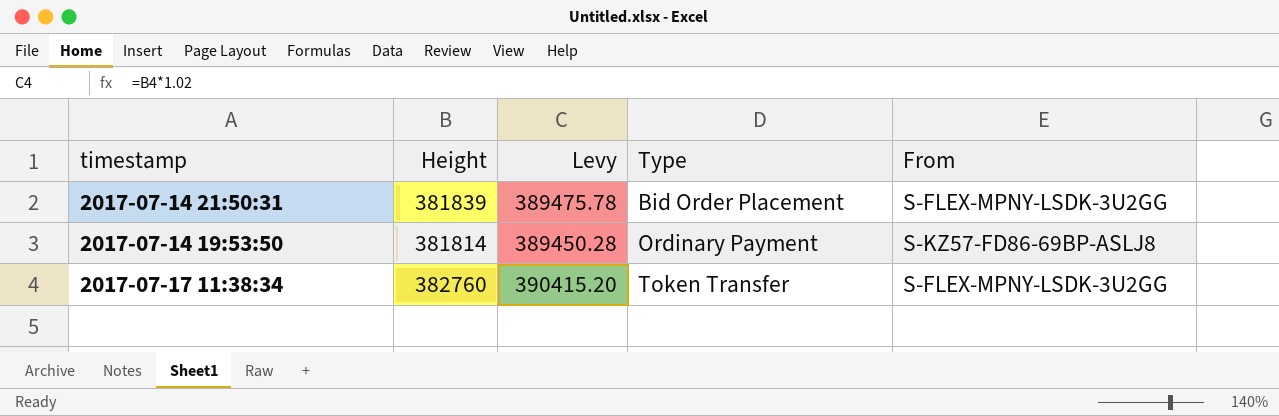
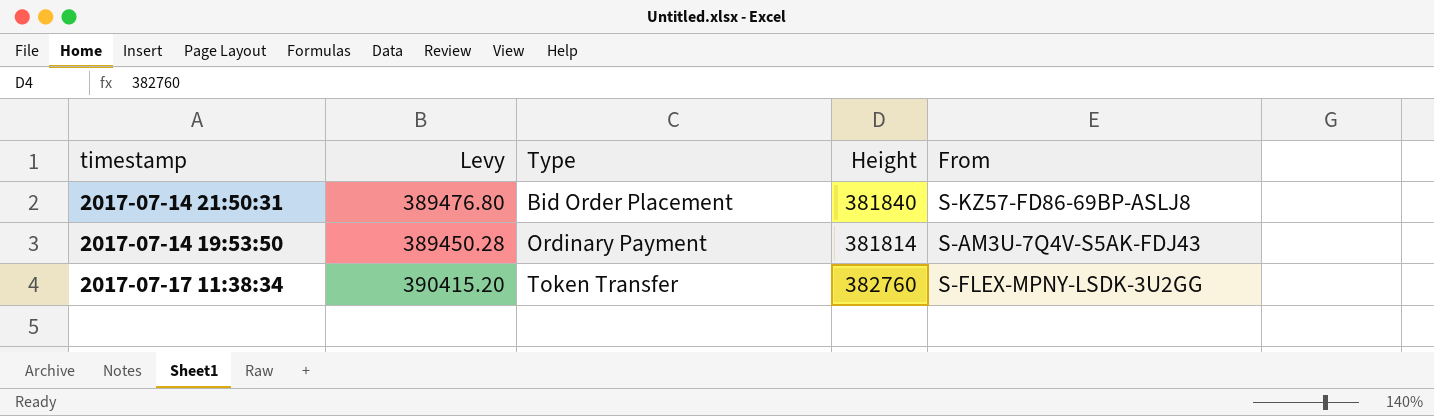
column Height | position: 2 -> 4
2017-07-14 21:50:31 | Levy: 389475.78 -> 389476.80
2017-07-14 21:50:31 | Height: 381839 -> 381840
2017-07-14 21:50:31 | From: S-FLEX-MPNY-LSDK-3U2GG -> S-KZ57-FD86-69BP-ASLJ8
2017-07-14 19:53:50 | From: S-KZ57-FD86-69BP-ASLJ8 -> S-AM3U-7Q4V-S5AK-FDJ43

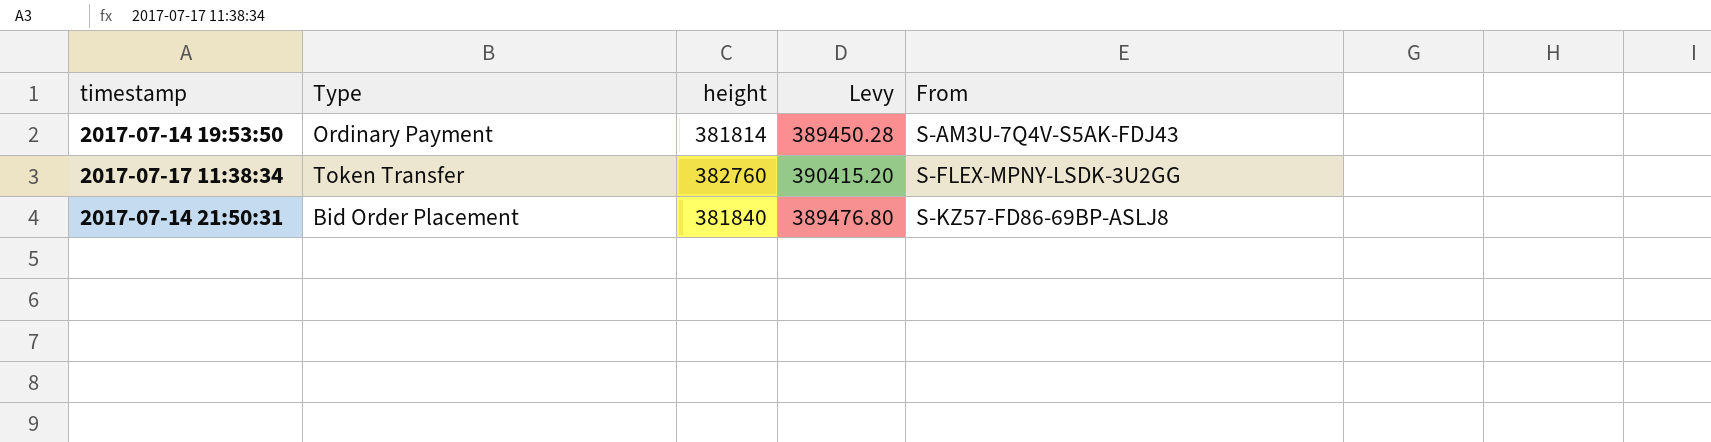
row order: Type ascending -> From ascending
column name: Height -> height
column Levy | position: 2 -> 4

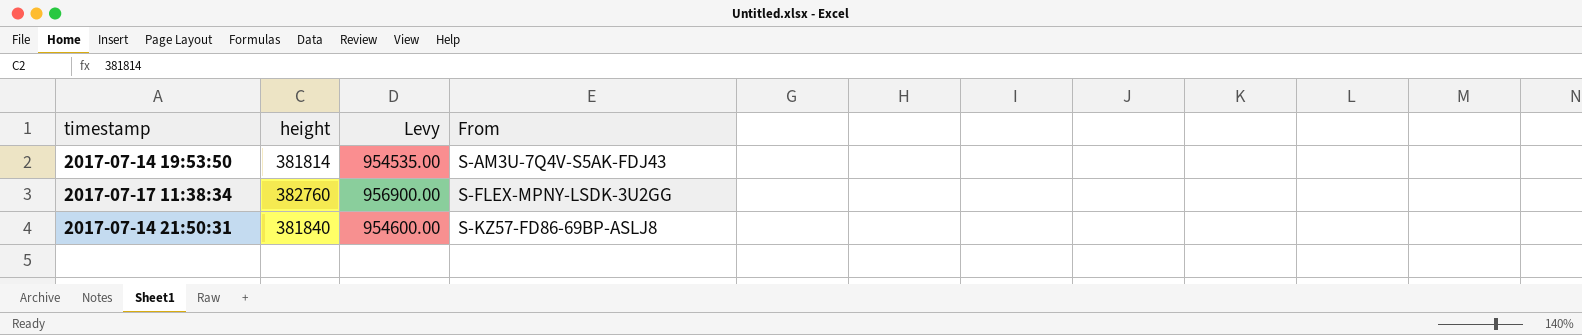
column Type | position: 2 -> none
column Levy | formula: [height] * 1.02 -> [height] * 2.5

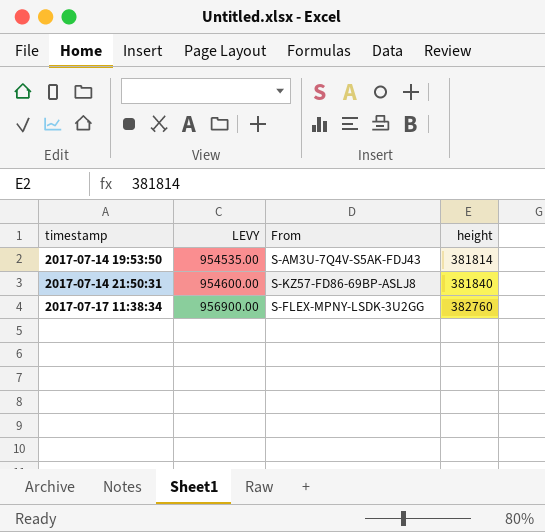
row order: From ascending -> timestamp ascending
column name: Levy -> LEVY
column height | position: 2 -> 4

